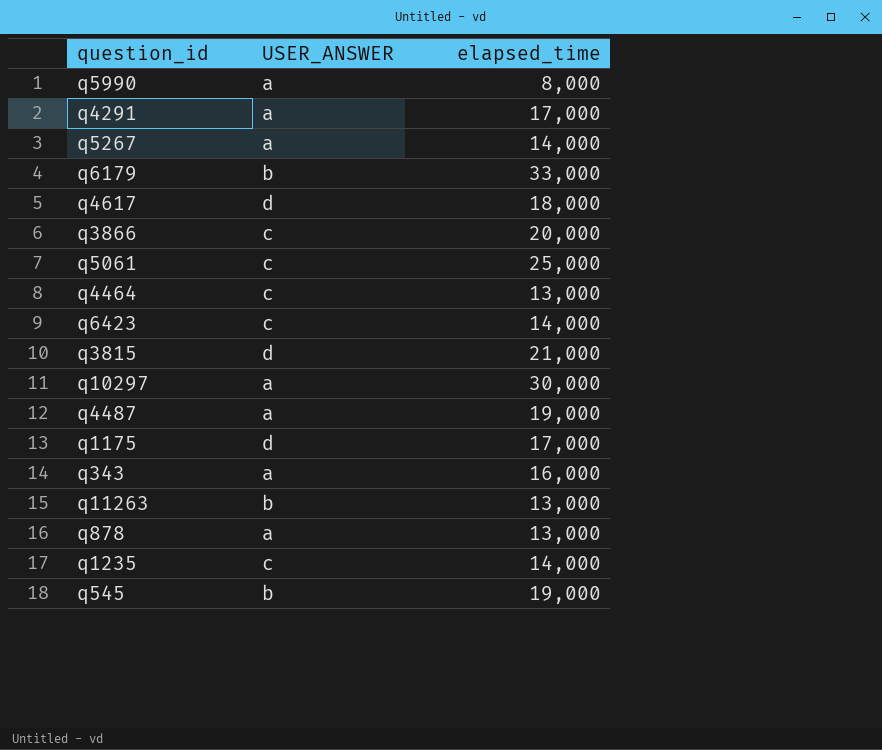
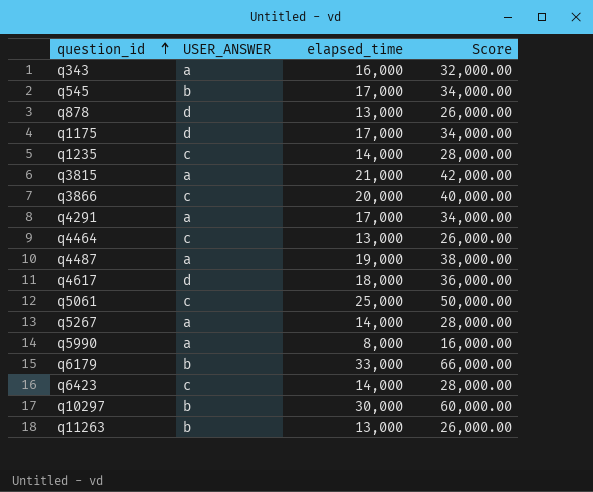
row order: none -> question_id ascending
column Score | formula: none -> [elapsed_time] * 2
q545 | elapsed_time: 19,000 -> 17,000
q878 | USER_ANSWER: a -> d
q3815 | USER_ANSWER: d -> a
q10297 | USER_ANSWER: a -> b

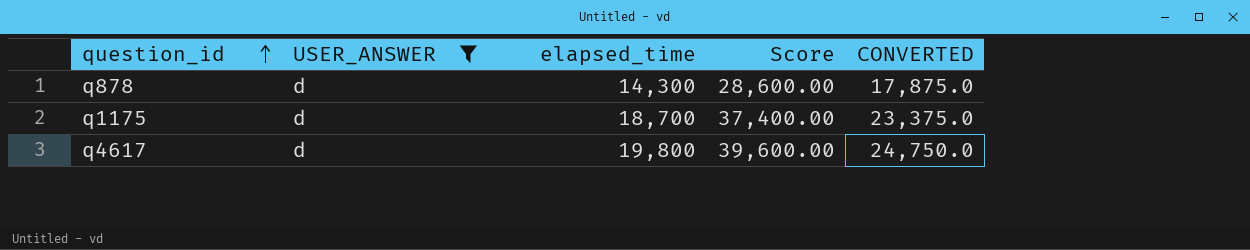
filter: none -> USER_ANSWER = d
column CONVERTED | formula: none -> [elapsed_time] * 1.25
q878 | elapsed_time: 13,000 -> 14,300
q878 | Score: 26,000.00 -> 28,600.00
q1175 | elapsed_time: 17,000 -> 18,700
q1175 | Score: 34,000.00 -> 37,400.00
q4617 | elapsed_time: 18,000 -> 19,800
q4617 | Score: 36,000.00 -> 39,600.00

